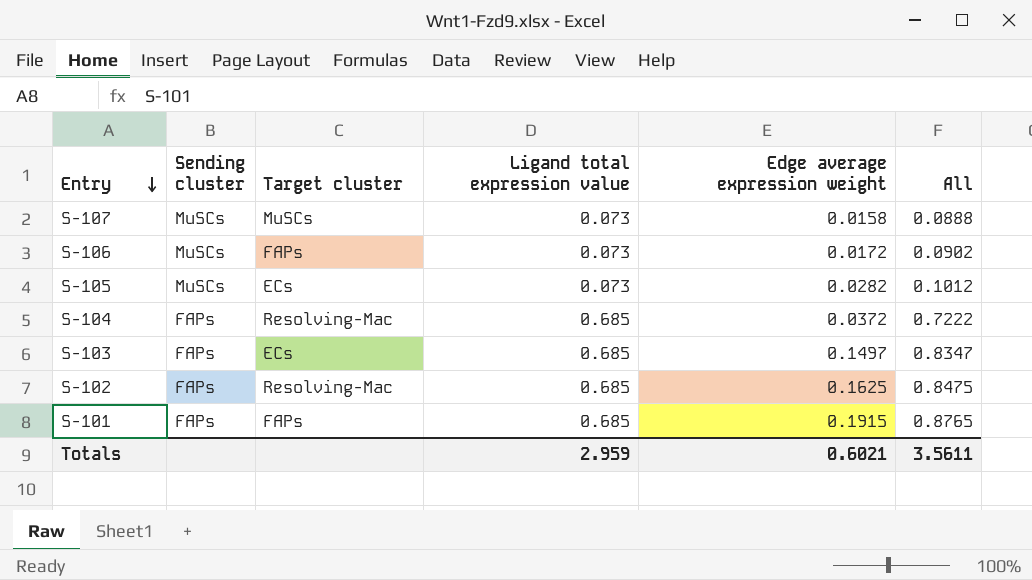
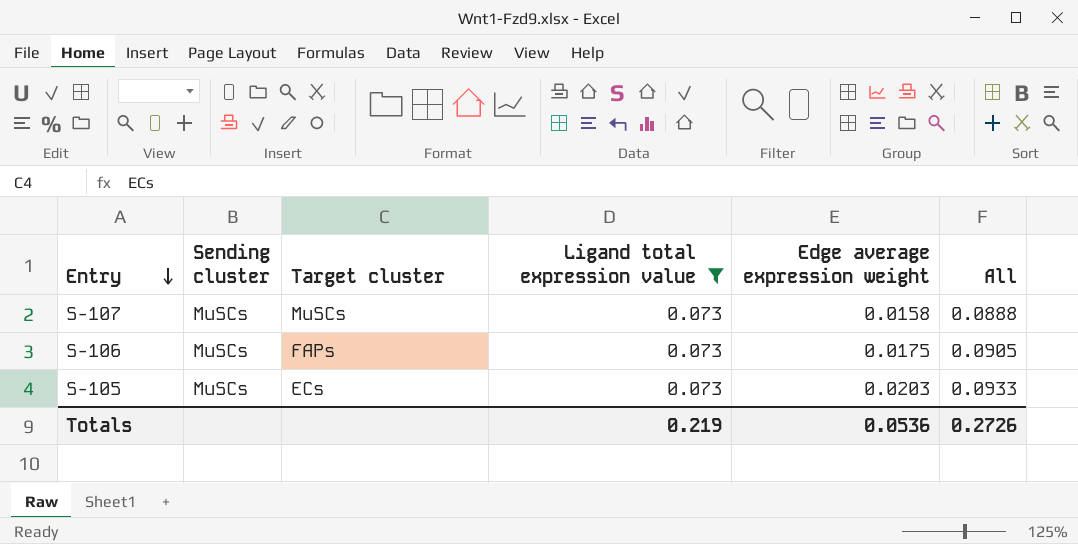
filter: none -> Ligand total expression value = 0.073
S-106 | Edge average expression weight: 0.0172 -> 0.0175
S-106 | All: 0.0902 -> 0.0905
S-105 | Edge average expression weight: 0.0282 -> 0.0203
S-105 | All: 0.1012 -> 0.0933
Totals | Ligand total expression value: 2.959 -> 0.219
Totals | Edge average expression weight: 0.6021 -> 0.0536
Totals | All: 3.5611 -> 0.2726

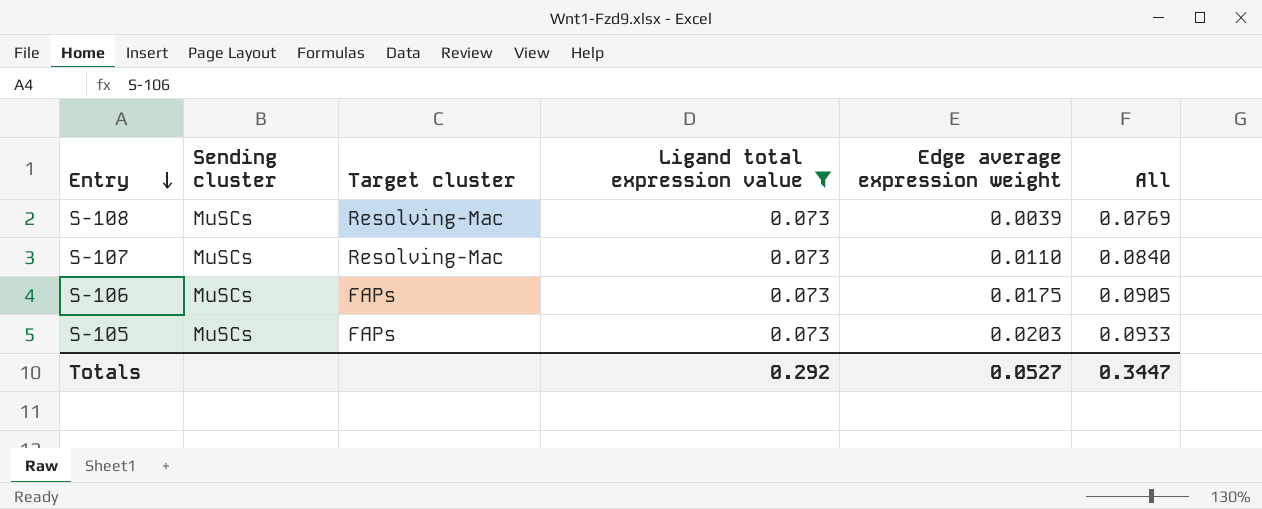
row S-108: none -> MuSCs | Resolving-Mac | 0.073 | 0.0039 | 0.0769
S-107 | Target cluster: MuSCs -> Resolving-Mac
S-107 | Edge average expression weight: 0.0158 -> 0.0110
S-107 | All: 0.0888 -> 0.0840
S-105 | Target cluster: ECs -> FAPs
Totals | Ligand total expression value: 0.219 -> 0.292
Totals | Edge average expression weight: 0.0536 -> 0.0527
Totals | All: 0.2726 -> 0.3447

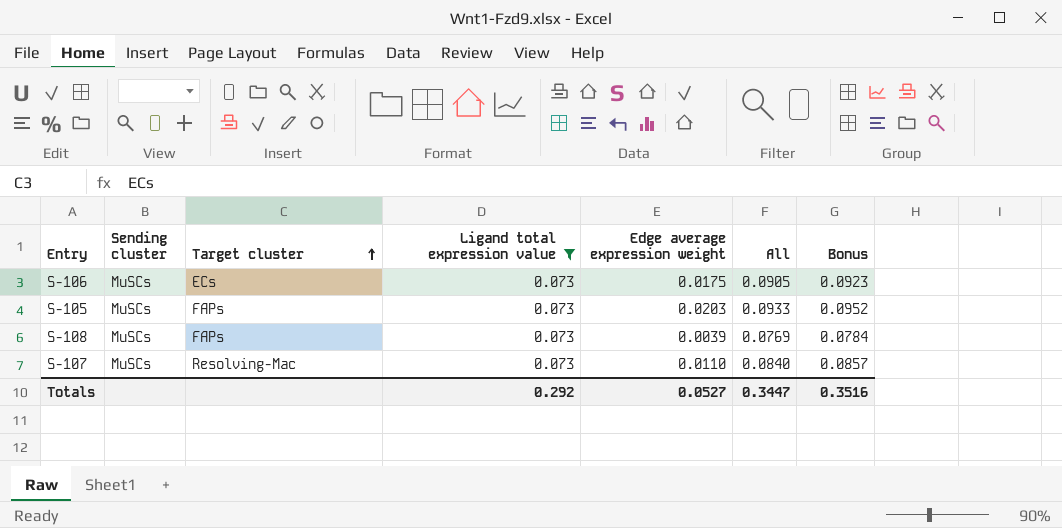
row order: Entry descending -> Target cluster ascending
column Bonus | formula: none -> [All] * 1.02
S-106 | Target cluster: FAPs -> ECs
S-108 | Target cluster: Resolving-Mac -> FAPs

